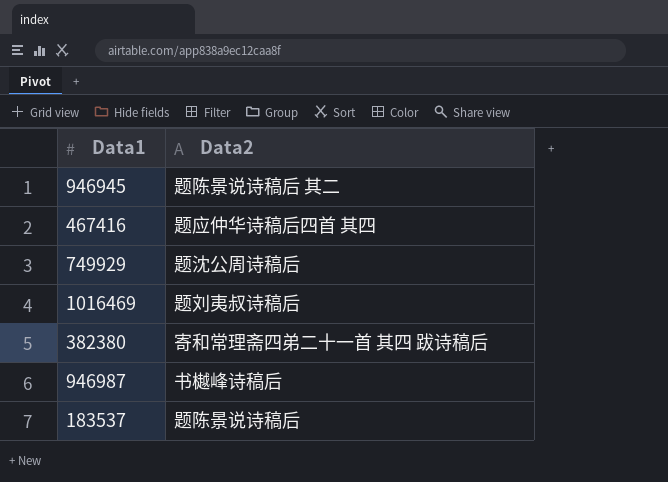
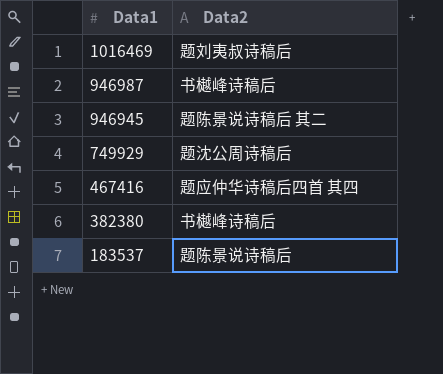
row order: none -> Data1 descending
382380 | Data2: 寄和常理斋四弟二十一首 其四 跋诗稿后 -> 书樾峰诗稿后

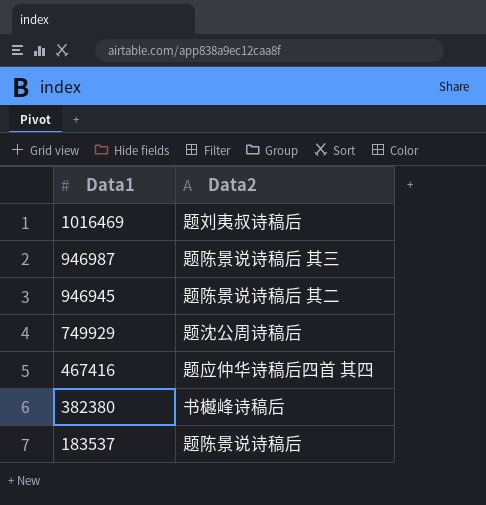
946987 | Data2: 书樾峰诗稿后 -> 题陈景说诗稿后 其三

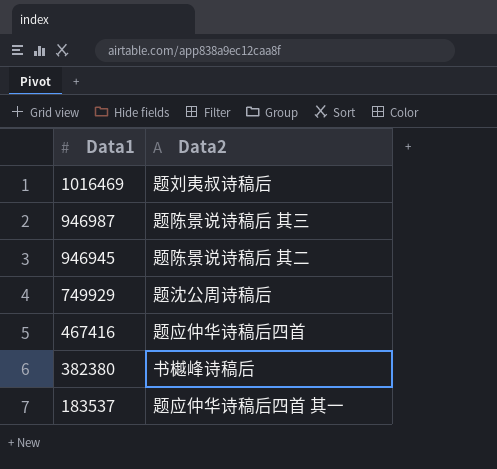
467416 | Data2: 题应仲华诗稿后四首 其四 -> 题应仲华诗稿后四首
183537 | Data2: 题陈景说诗稿后 -> 题应仲华诗稿后四首 其一

